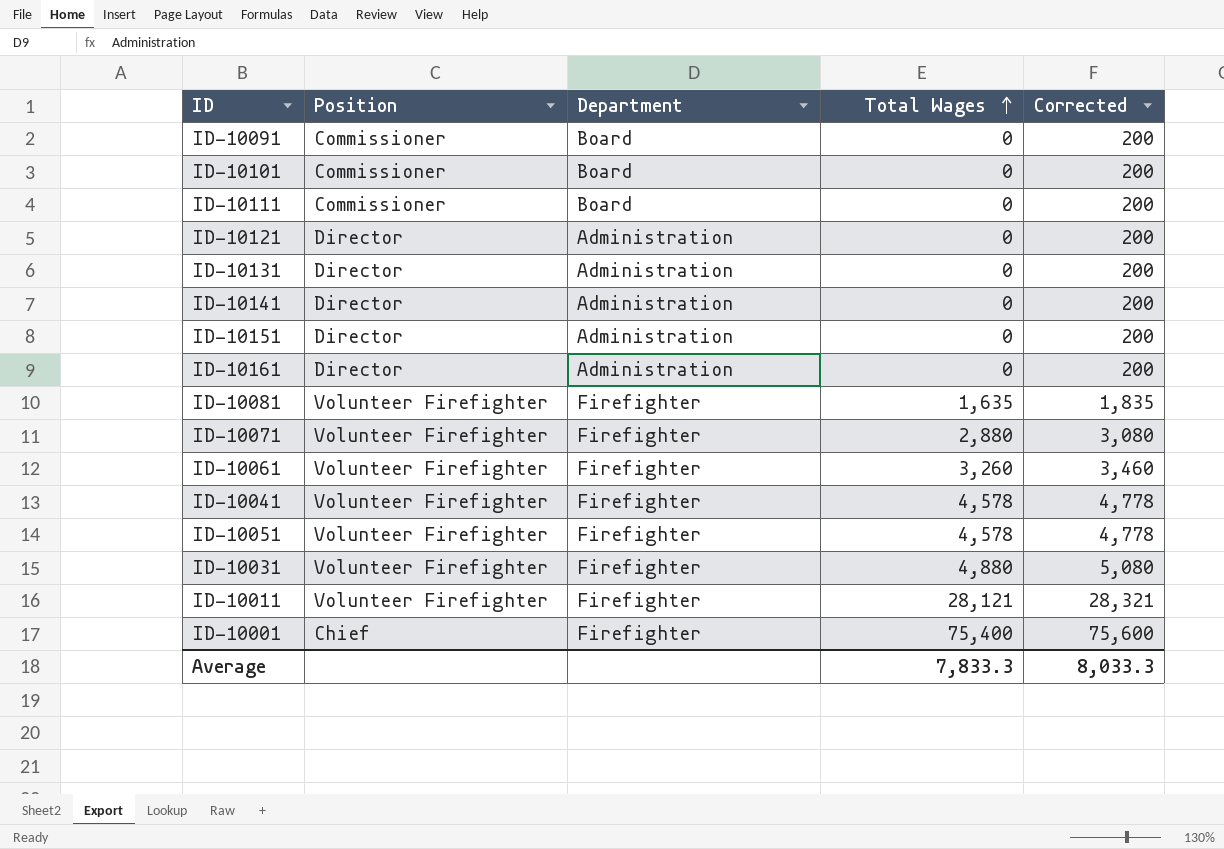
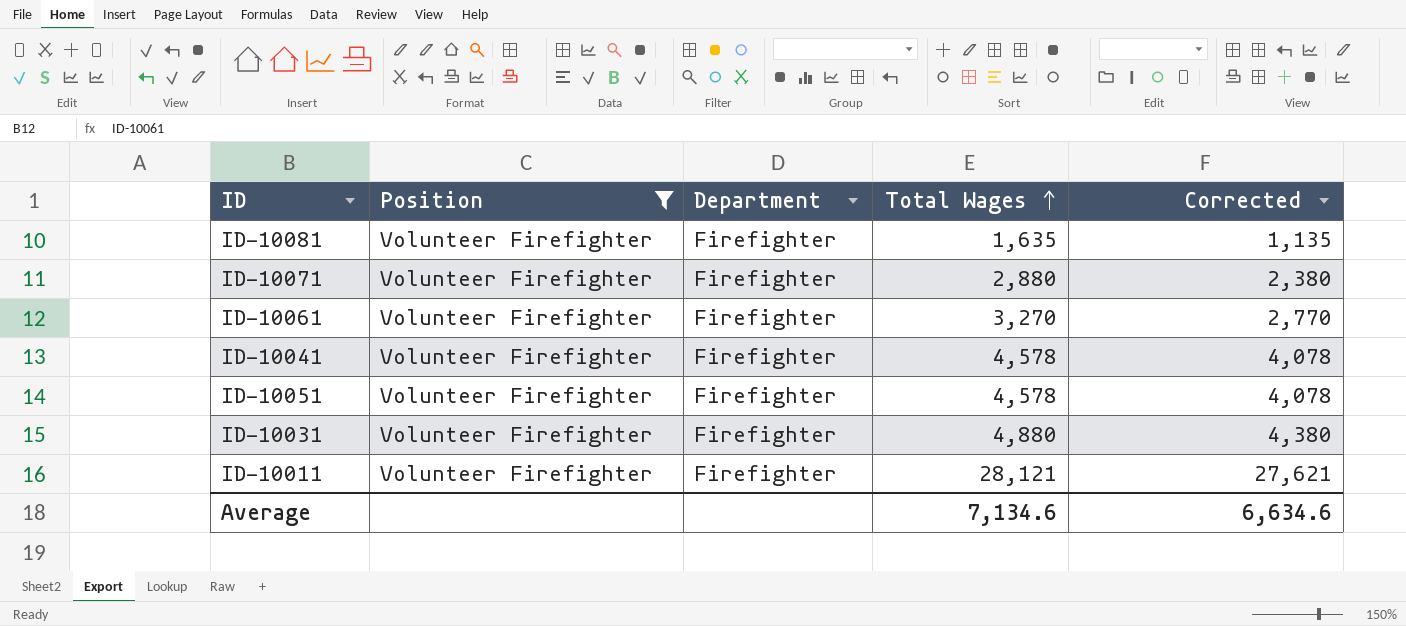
filter: none -> Position = Volunteer Firefighter
column Corrected | formula: [Total Wages] + 200 -> [Total Wages] - 500
ID-10061 | Total Wages: 3,260 -> 3,270
Average | Total Wages: 7,833.3 -> 7,134.6
Average | Corrected: 8,033.3 -> 6,634.6

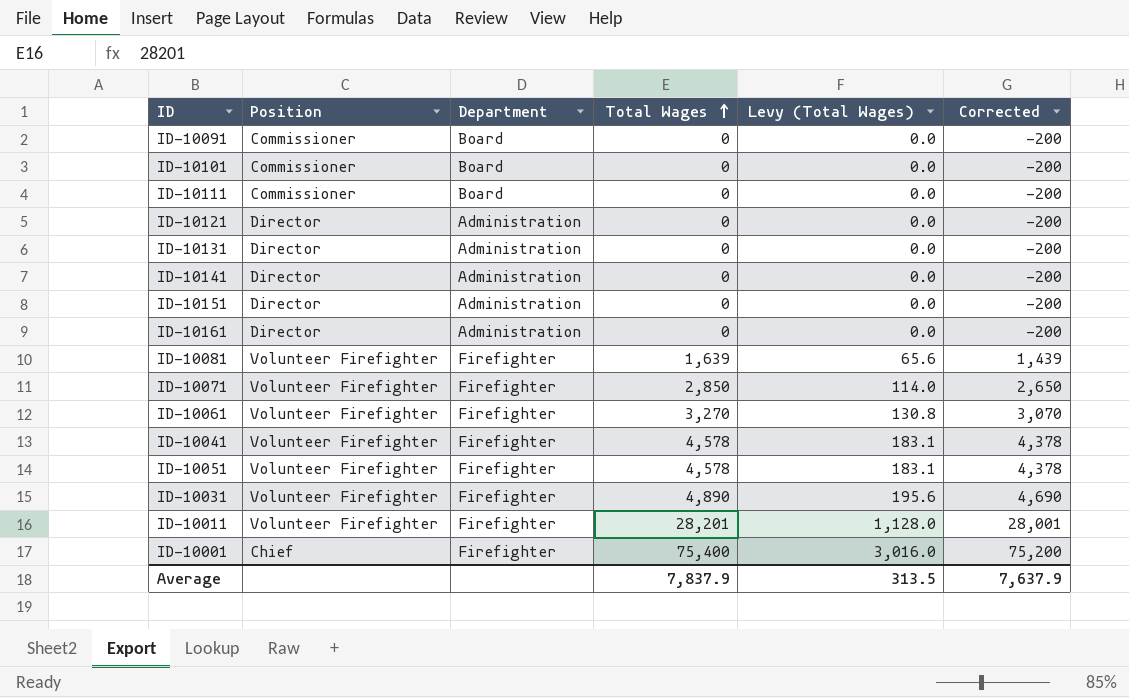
filter: Position = Volunteer Firefighter -> none
column Levy (Total Wages) | formula: none -> [Total Wages] * 0.04
column Corrected | formula: [Total Wages] - 500 -> [Total Wages] - 200
ID-10081 | Total Wages: 1,635 -> 1,639
ID-10071 | Total Wages: 2,880 -> 2,850
ID-10031 | Total Wages: 4,880 -> 4,890
ID-10011 | Total Wages: 28,121 -> 28,201
Average | Total Wages: 7,134.6 -> 7,837.9
Average | Corrected: 6,634.6 -> 7,637.9

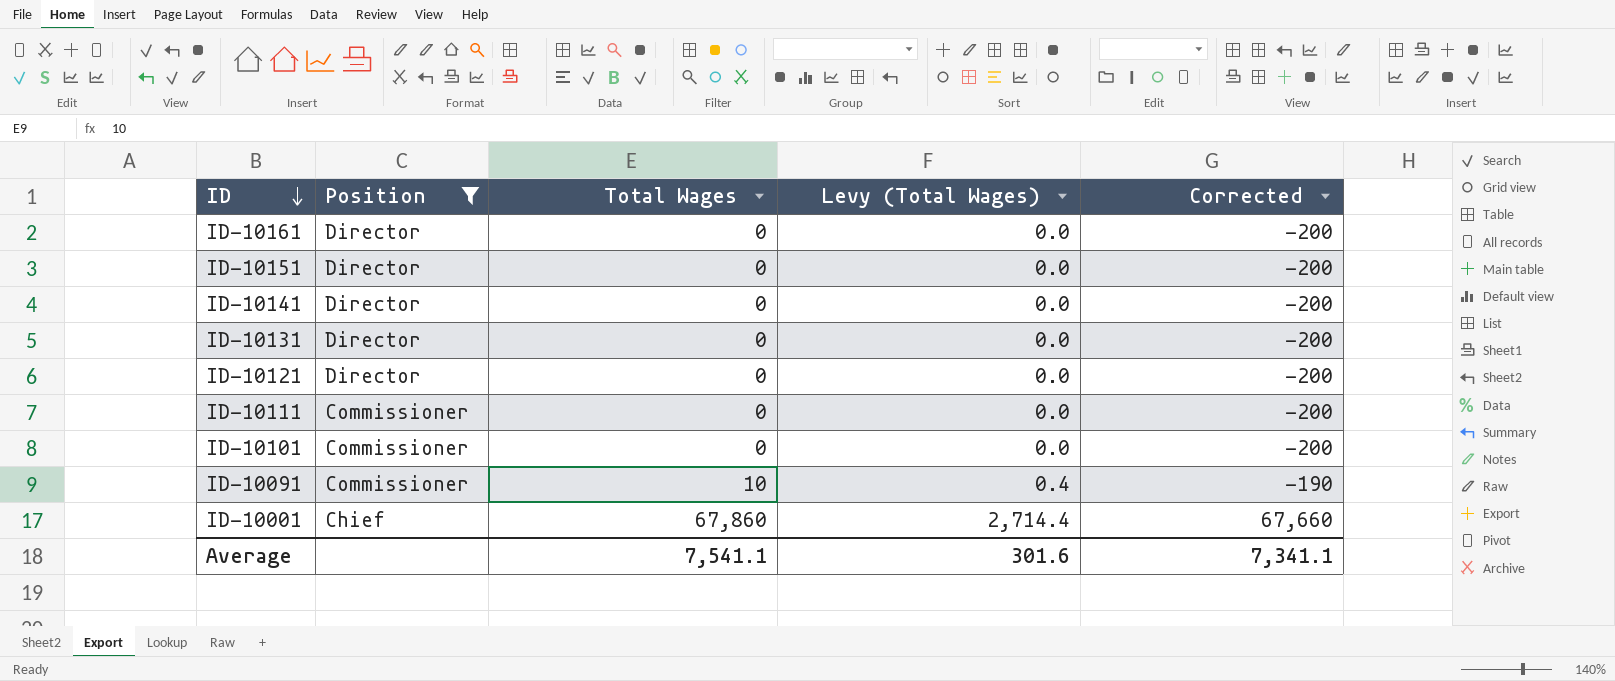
filter: none -> Position != Volunteer Firefighter
row order: Total Wages ascending -> ID descending
column Department | position: 3 -> none
ID-10091 | Total Wages: 0 -> 10
ID-10091 | Levy (Total Wages): 0.0 -> 0.4
ID-10091 | Corrected: -200 -> -190
ID-10001 | Total Wages: 75,400 -> 67,860
ID-10001 | Levy (Total Wages): 3,016.0 -> 2,714.4
ID-10001 | Corrected: 75,200 -> 67,660
Average | Total Wages: 7,837.9 -> 7,541.1
Average | Levy (Total Wages): 313.5 -> 301.6
Average | Corrected: 7,637.9 -> 7,341.1

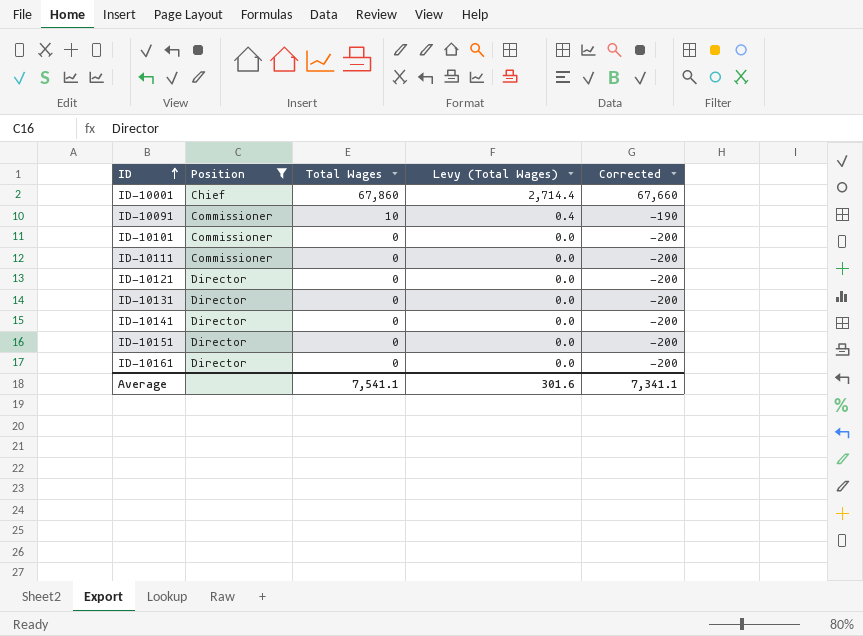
row order: ID descending -> ID ascending

